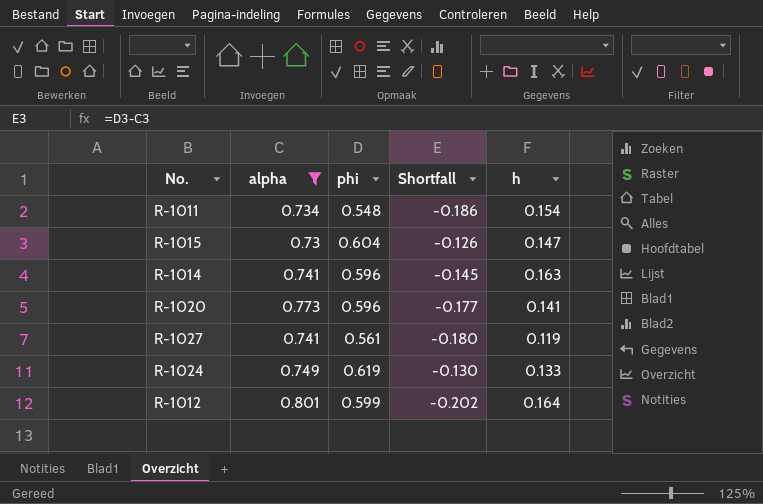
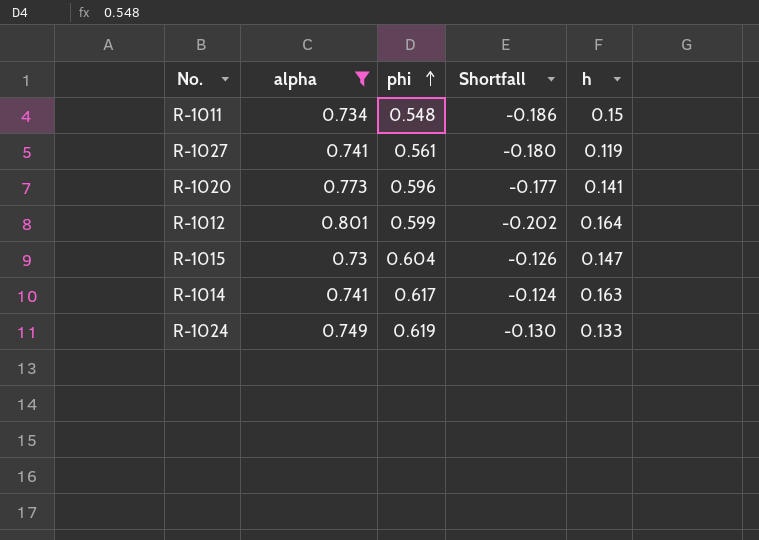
row order: none -> phi ascending
R-1011 | h: 0.154 -> 0.15
R-1014 | phi: 0.596 -> 0.617
R-1014 | Shortfall: -0.145 -> -0.124

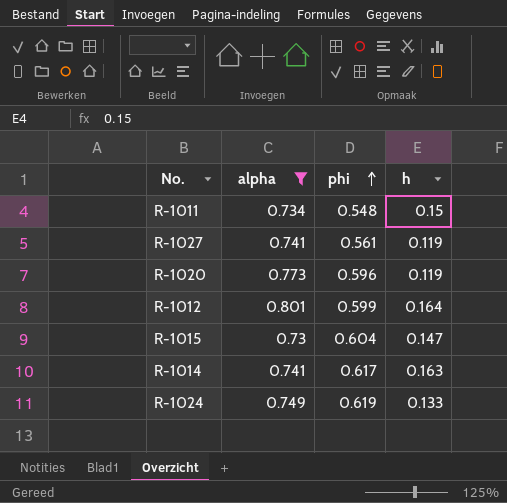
column Shortfall | formula: [phi] - [alpha] -> none
R-1020 | h: 0.141 -> 0.119

